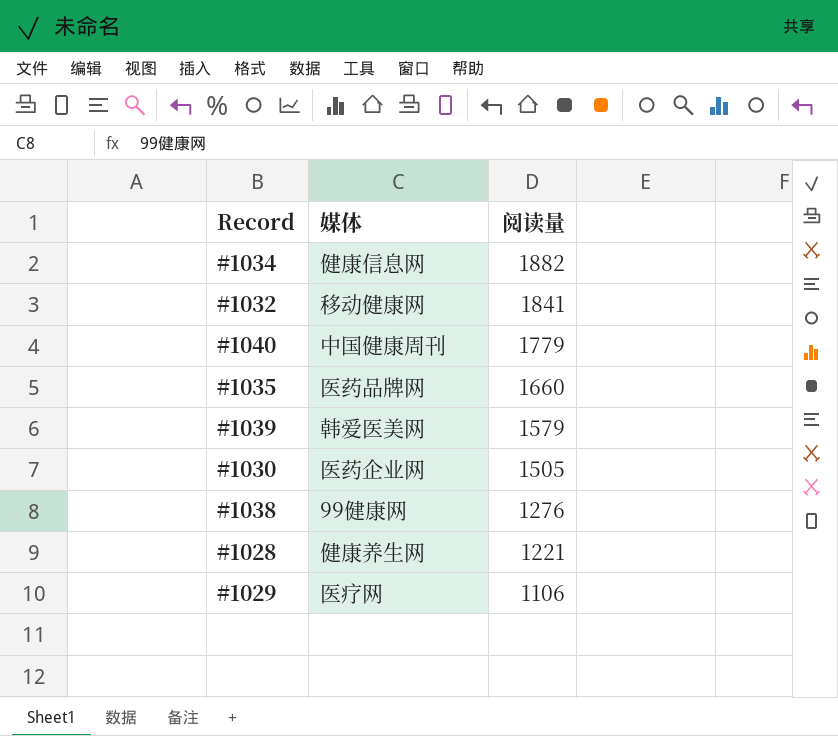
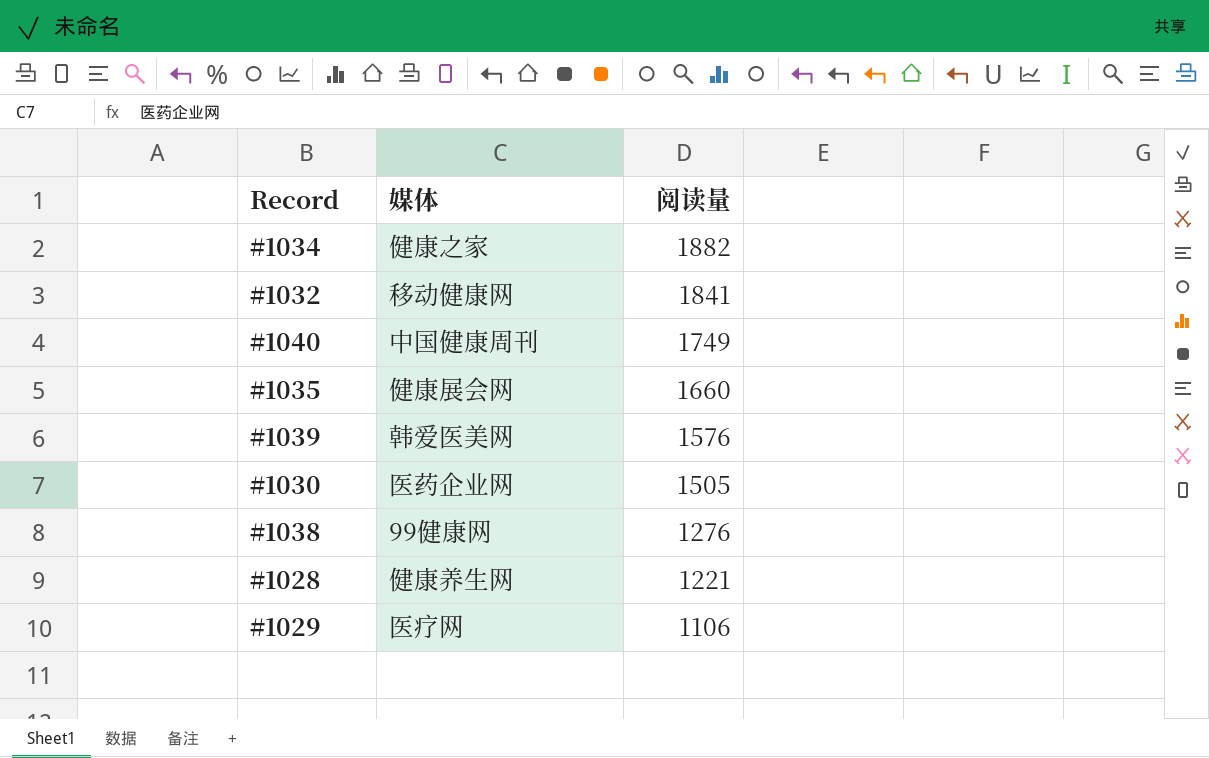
#1034 | 媒体: 健康信息网 -> 健康之家
#1040 | 阅读量: 1779 -> 1749
#1035 | 媒体: 医药品牌网 -> 健康展会网
#1039 | 阅读量: 1579 -> 1576

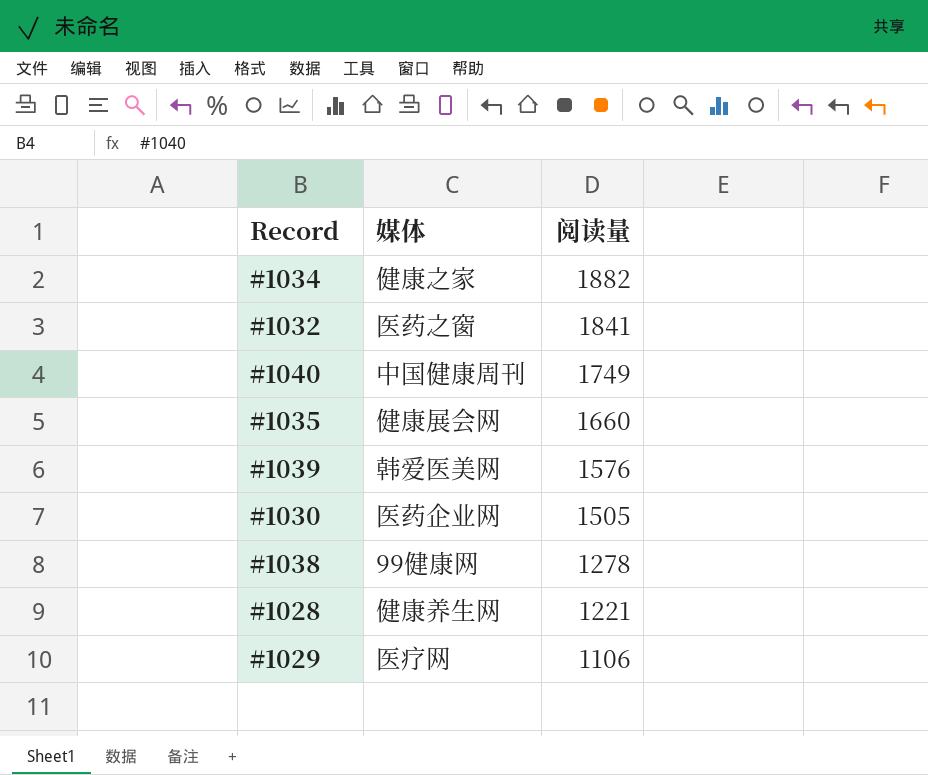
#1032 | 媒体: 移动健康网 -> 医药之窗
#1038 | 阅读量: 1276 -> 1278

